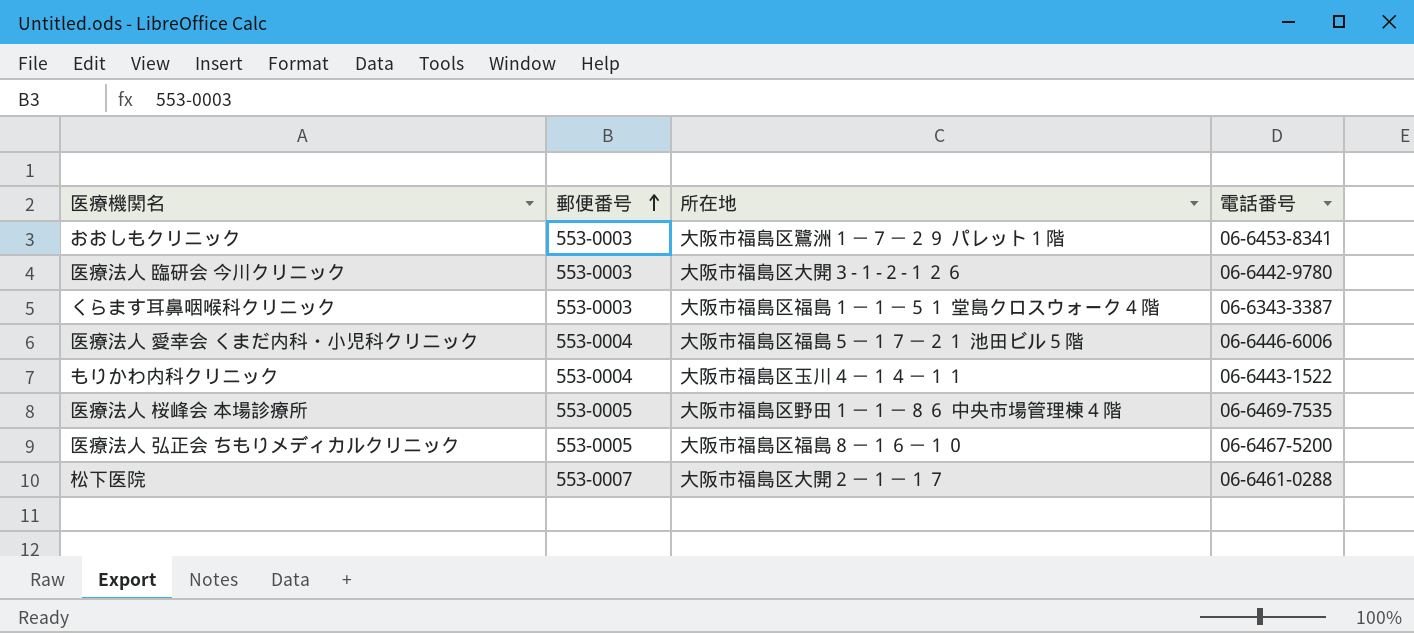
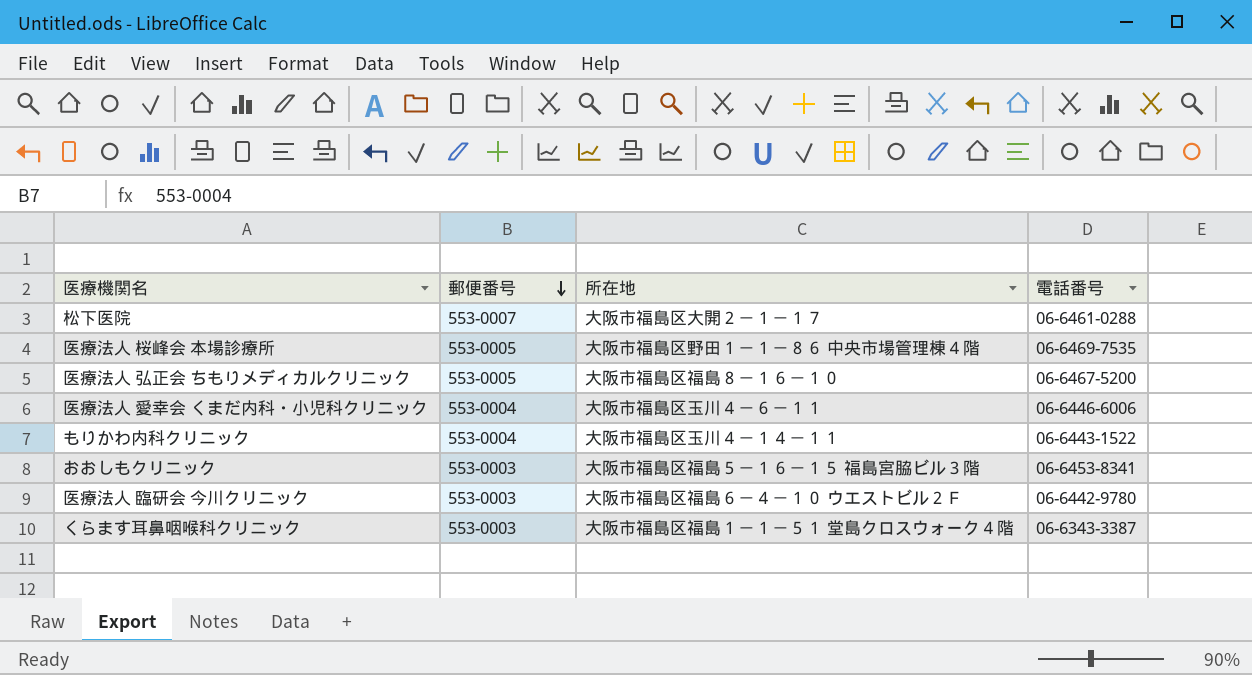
row order: 郵便番号 ascending -> 郵便番号 descending
医療法人 愛幸会 くまだ内科・小児科クリニック | 所在地: 大阪市福島区福島５－１７－２１ 池田ビル５階 -> 大阪市福島区玉川４－６－１１
おおしもクリニック | 所在地: 大阪市福島区鷺洲１－７－２９ パレット１階 -> 大阪市福島区福島５－１６－１５ 福島宮脇ビル３階
医療法人 臨研会 今川クリニック | 所在地: 大阪市福島区大開３-１-２-１２６ -> 大阪市福島区福島６－４－１０ ウエストビル２Ｆ

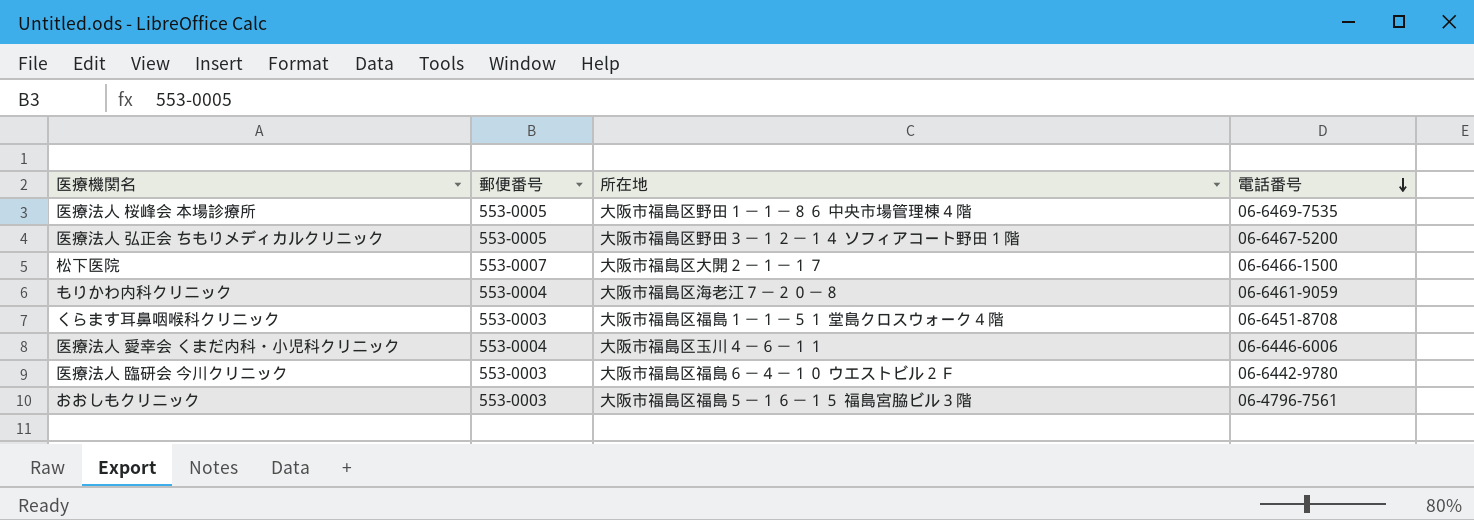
row order: 郵便番号 descending -> 電話番号 descending
医療法人 弘正会 ちもりメディカルクリニック | 所在地: 大阪市福島区福島８－１６－１０ -> 大阪市福島区野田３－１２－１４ ソフィアコート野田１階
松下医院 | 電話番号: 06-6461-0288 -> 06-6466-1500
もりかわ内科クリニック | 所在地: 大阪市福島区玉川４－１４－１１ -> 大阪市福島区海老江７－２０－８
もりかわ内科クリニック | 電話番号: 06-6443-1522 -> 06-6461-9059
くらます耳鼻咽喉科クリニック | 電話番号: 06-6343-3387 -> 06-6451-8708
おおしもクリニック | 電話番号: 06-6453-8341 -> 06-4796-7561

